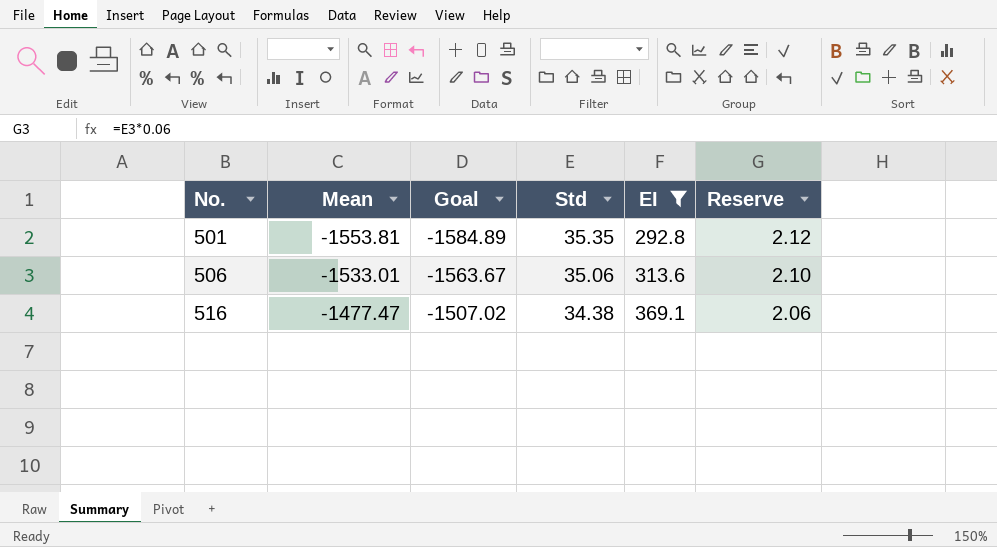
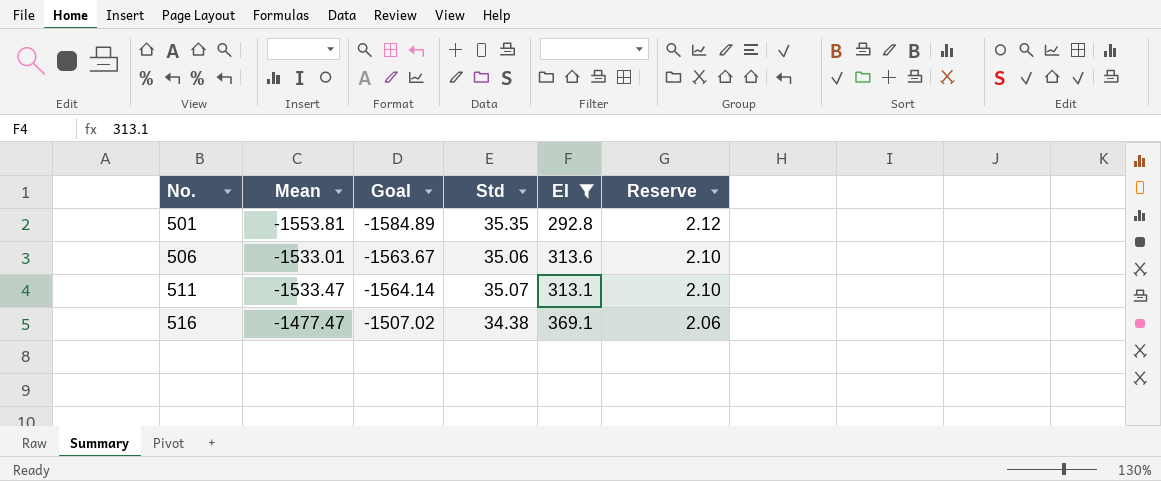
row 511: none -> -1533.47 | -1564.14 | 35.07 | 313.1 | 2.10

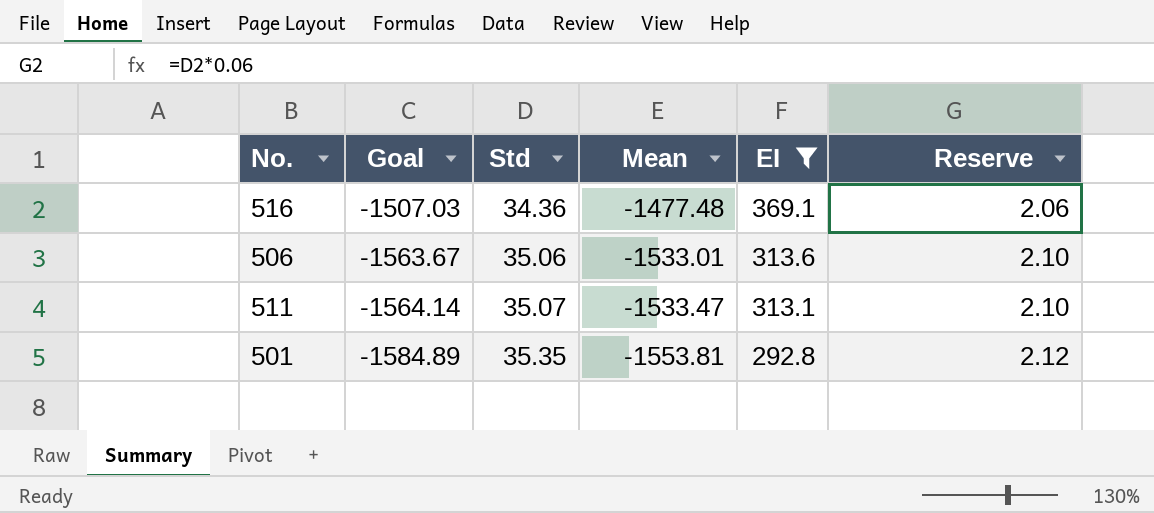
row order: No. ascending -> Goal descending
column Mean | position: 2 -> 4
516 | Goal: -1507.02 -> -1507.03
516 | Std: 34.38 -> 34.36
516 | Mean: -1477.47 -> -1477.48

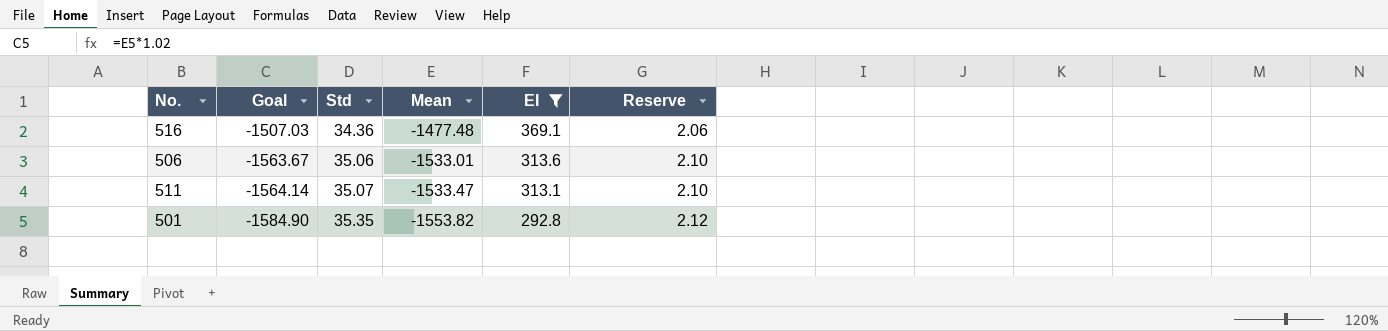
501 | Goal: -1584.89 -> -1584.90
501 | Mean: -1553.81 -> -1553.82

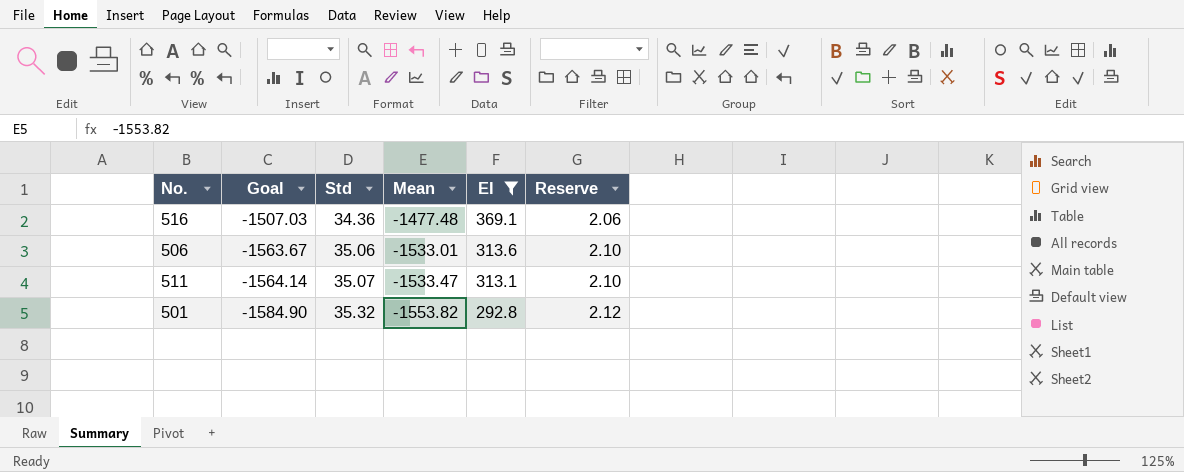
501 | Std: 35.35 -> 35.32

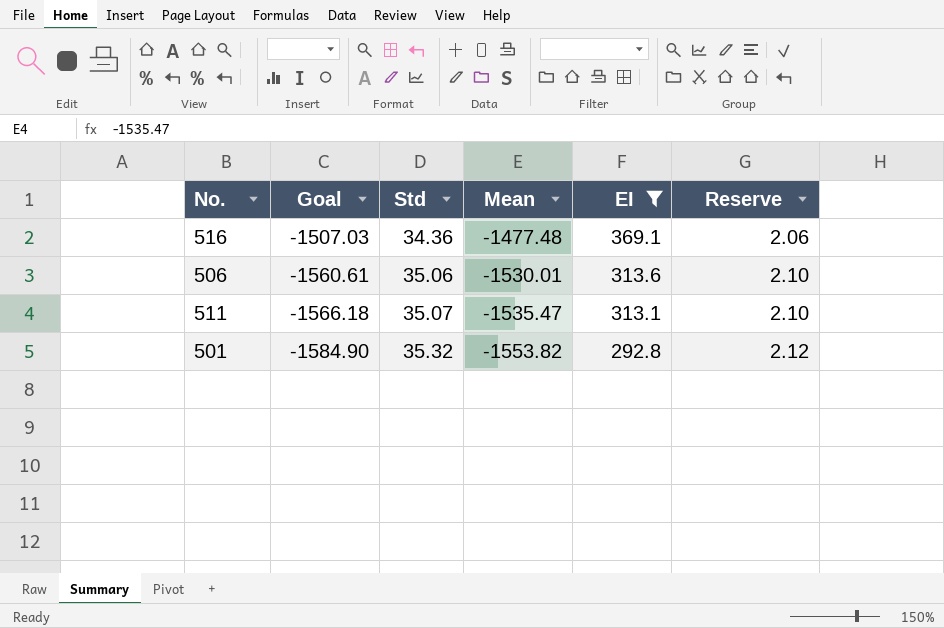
506 | Goal: -1563.67 -> -1560.61
506 | Mean: -1533.01 -> -1530.01
511 | Goal: -1564.14 -> -1566.18
511 | Mean: -1533.47 -> -1535.47

